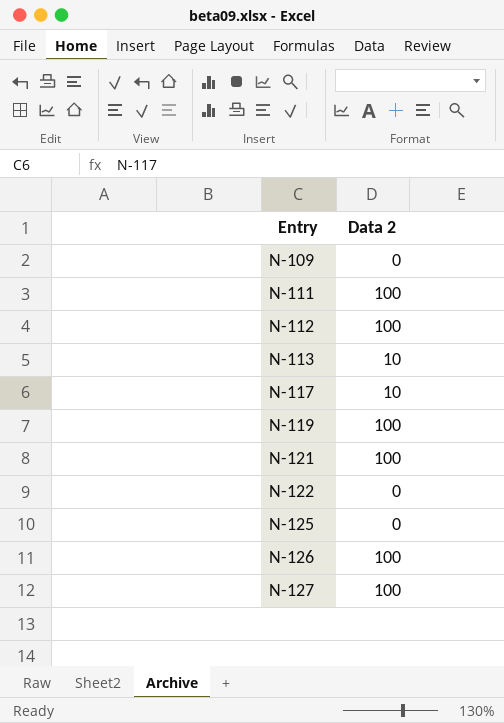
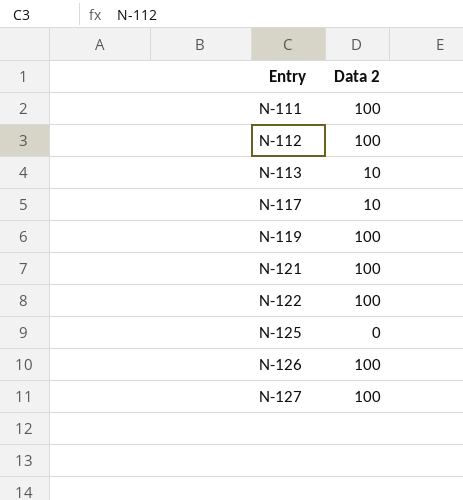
row N-109: 0 -> none
N-122 | Data 2: 0 -> 100

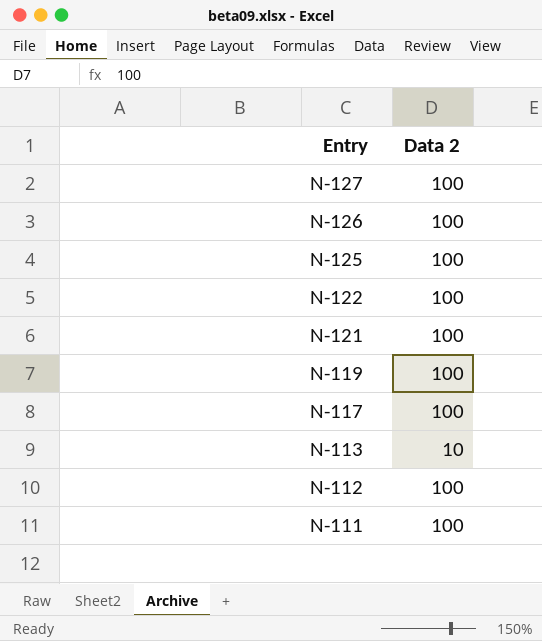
row order: Entry ascending -> Entry descending
N-125 | Data 2: 0 -> 100
N-117 | Data 2: 10 -> 100

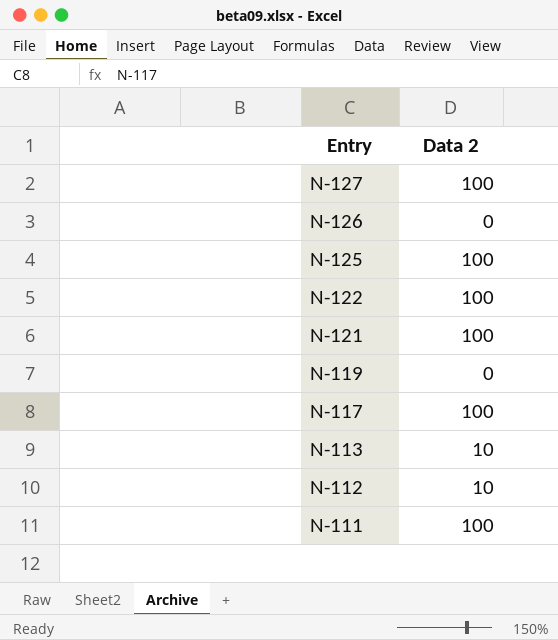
N-126 | Data 2: 100 -> 0
N-119 | Data 2: 100 -> 0
N-112 | Data 2: 100 -> 10

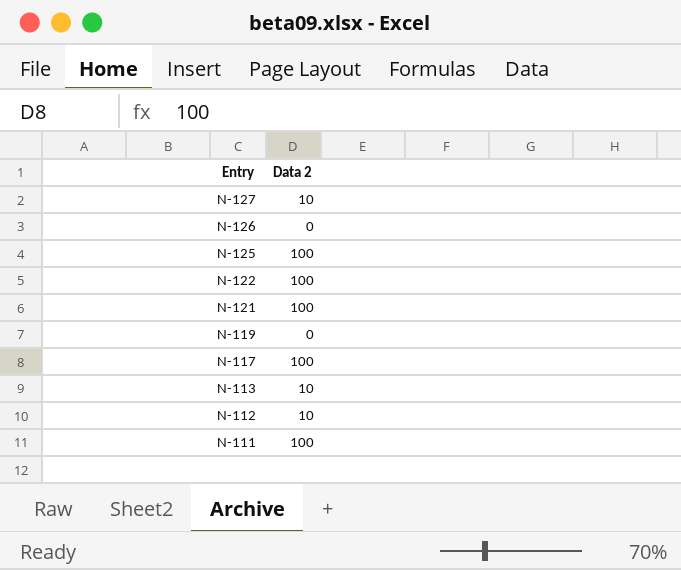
N-127 | Data 2: 100 -> 10

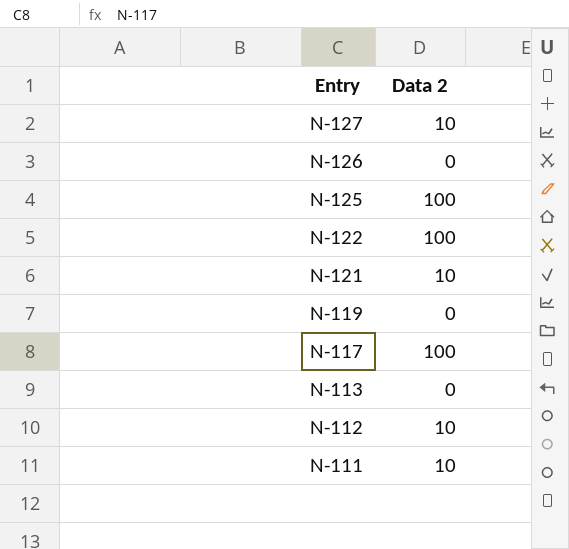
N-121 | Data 2: 100 -> 10
N-113 | Data 2: 10 -> 0
N-111 | Data 2: 100 -> 10

